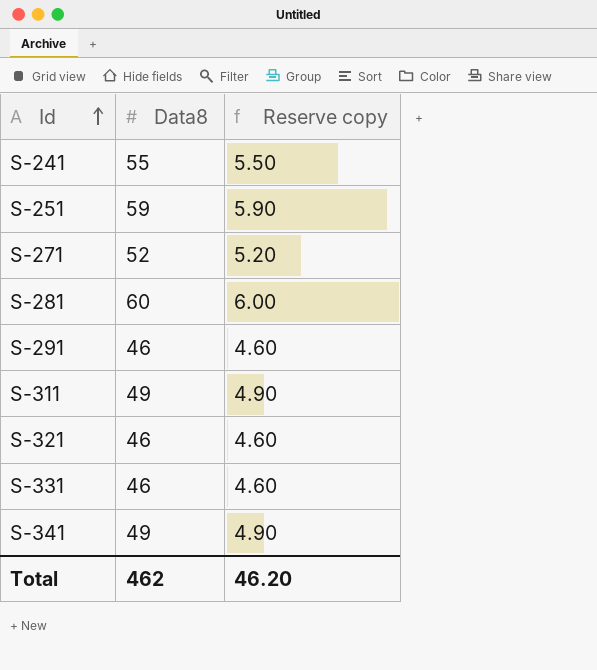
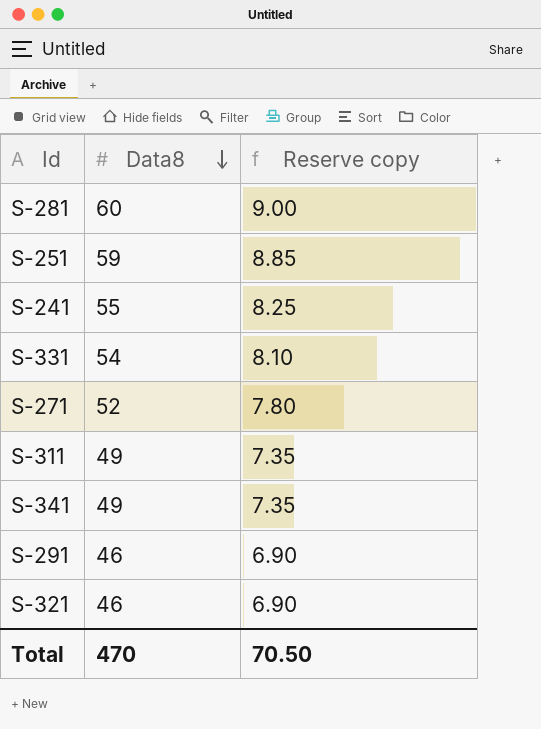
row order: Id ascending -> Data8 descending
column Reserve copy | formula: [Data8] * 0.1 -> [Data8] * 0.15
S-331 | Data8: 46 -> 54
Total | Data8: 462 -> 470
Total | Reserve copy: 46.20 -> 70.50

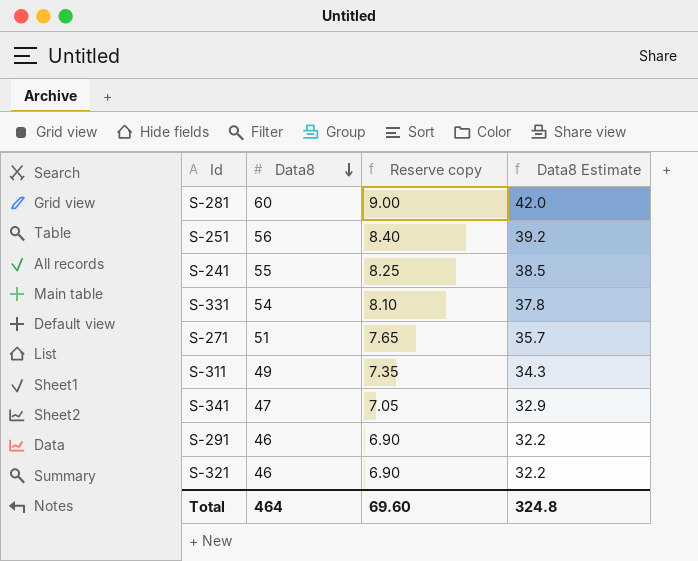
column Data8 Estimate | formula: none -> [Data8] * 0.7
S-251 | Data8: 59 -> 56
S-251 | Reserve copy: 8.85 -> 8.40
S-271 | Data8: 52 -> 51
S-271 | Reserve copy: 7.80 -> 7.65
S-341 | Data8: 49 -> 47
S-341 | Reserve copy: 7.35 -> 7.05
Total | Data8: 470 -> 464
Total | Reserve copy: 70.50 -> 69.60

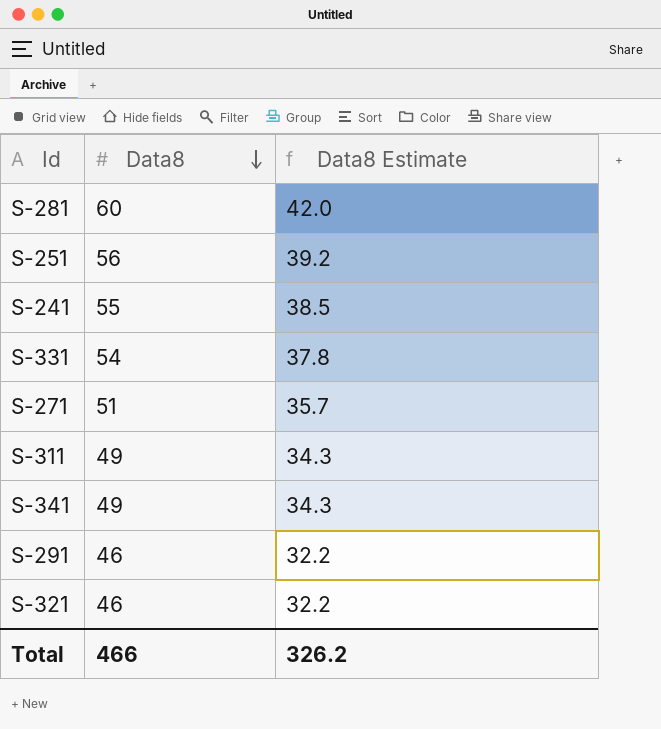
column Reserve copy | formula: [Data8] * 0.15 -> none
S-341 | Data8: 47 -> 49
S-341 | Data8 Estimate: 32.9 -> 34.3
Total | Data8: 464 -> 466
Total | Data8 Estimate: 324.8 -> 326.2

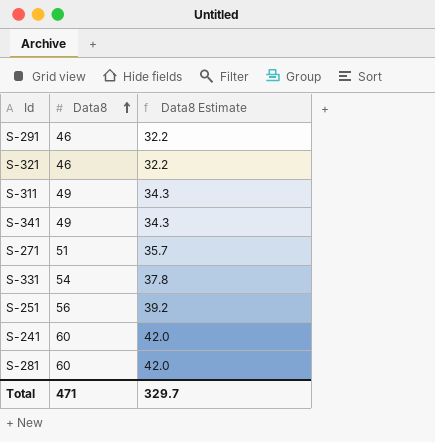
row order: Data8 descending -> Data8 ascending
S-241 | Data8: 55 -> 60
S-241 | Data8 Estimate: 38.5 -> 42.0
Total | Data8: 466 -> 471
Total | Data8 Estimate: 326.2 -> 329.7

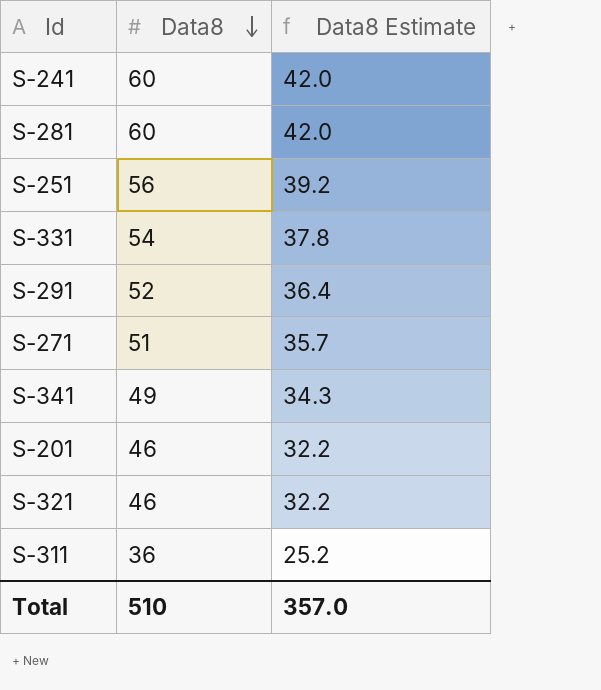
row order: Data8 ascending -> Data8 descending
S-291 | Data8: 46 -> 52
S-291 | Data8 Estimate: 32.2 -> 36.4
row S-201: none -> 46 | 32.2
S-311 | Data8: 49 -> 36
S-311 | Data8 Estimate: 34.3 -> 25.2
Total | Data8: 471 -> 510
Total | Data8 Estimate: 329.7 -> 357.0

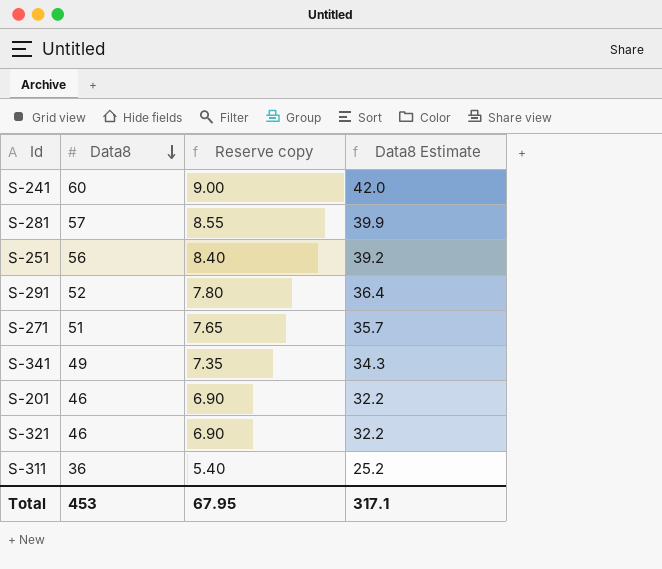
column Reserve copy | formula: none -> [Data8] * 0.15
row S-331: 54 | 37.8 -> none
S-281 | Data8: 60 -> 57
S-281 | Data8 Estimate: 42.0 -> 39.9
Total | Data8: 510 -> 453
Total | Data8 Estimate: 357.0 -> 317.1

